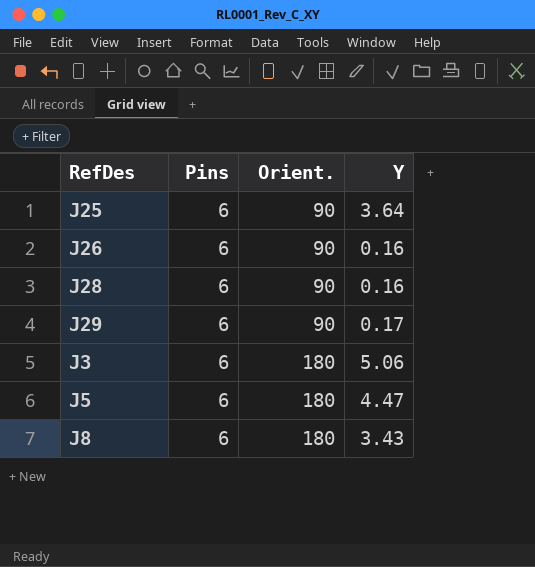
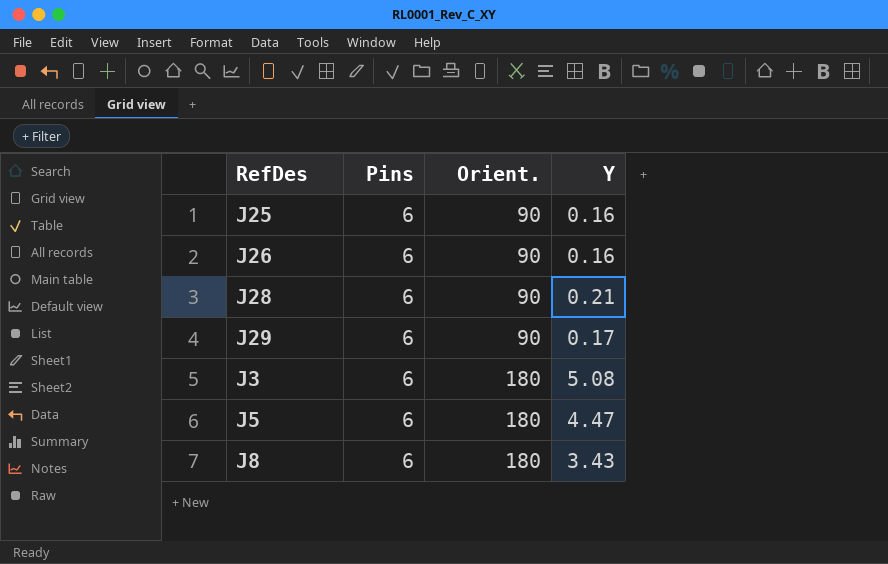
J25 | Y: 3.64 -> 0.16
J28 | Y: 0.16 -> 0.21
J3 | Y: 5.06 -> 5.08

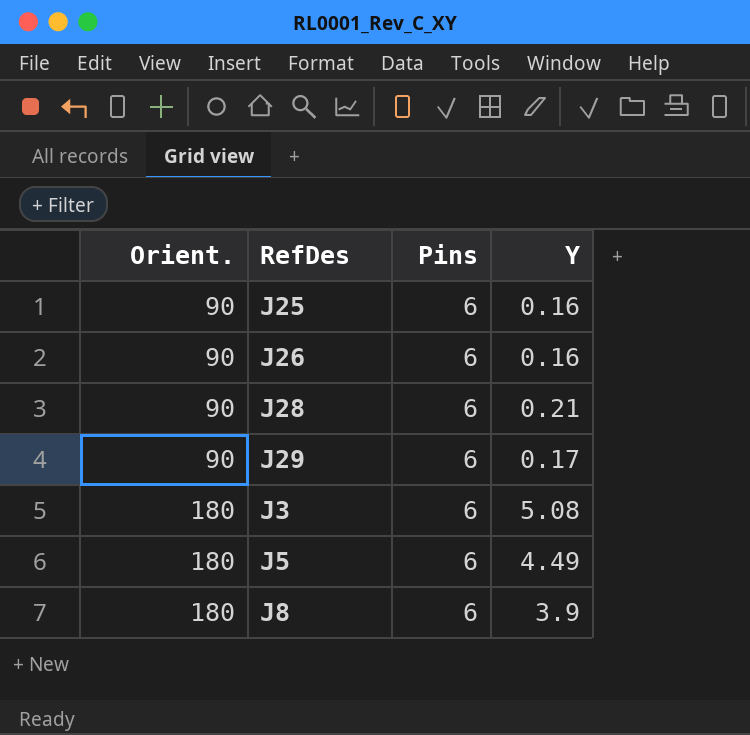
column Orient. | position: 3 -> 1
J5 | Y: 4.47 -> 4.49
J8 | Y: 3.43 -> 3.9

